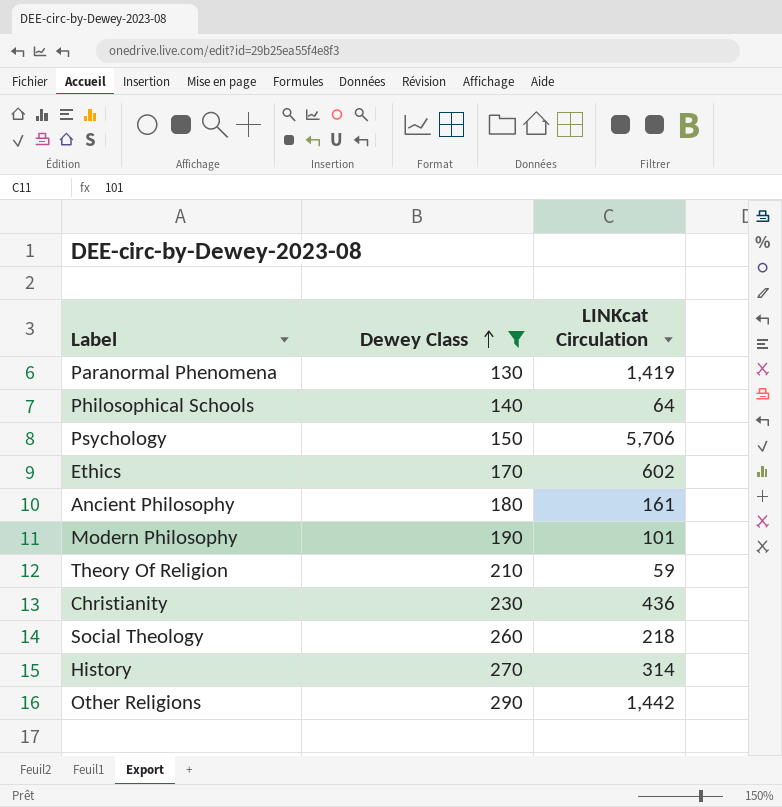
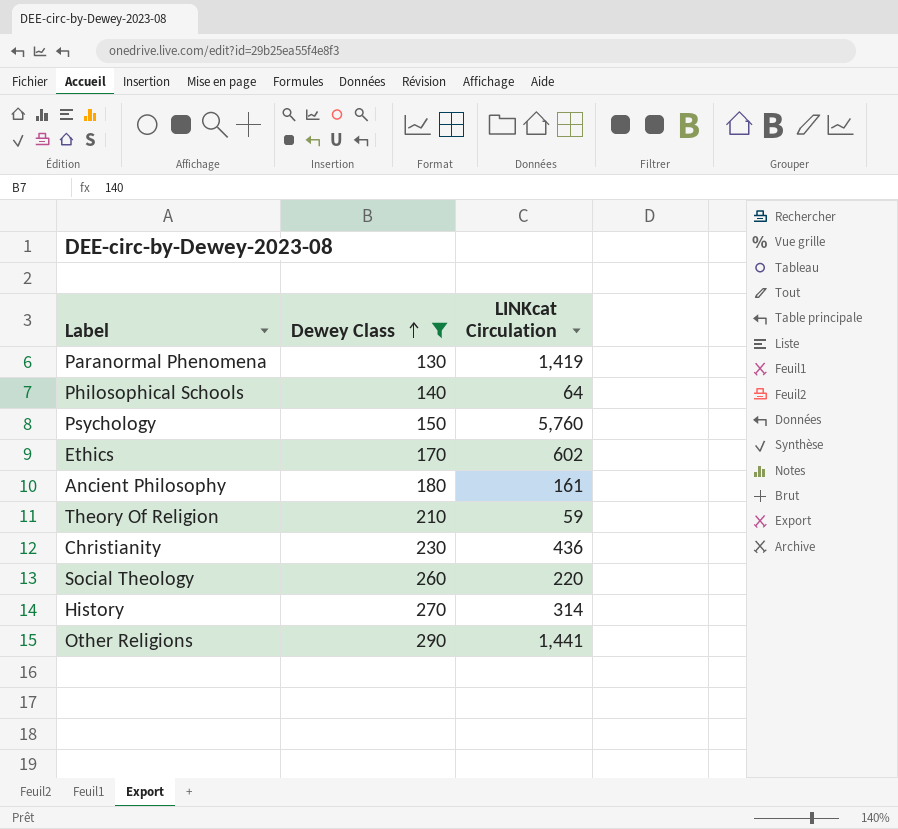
row Modern Philosophy: 190 | 101 -> none
Psychology | LINKcat Circulation: 5,706 -> 5,760
Social Theology | LINKcat Circulation: 218 -> 220
Other Religions | LINKcat Circulation: 1,442 -> 1,441

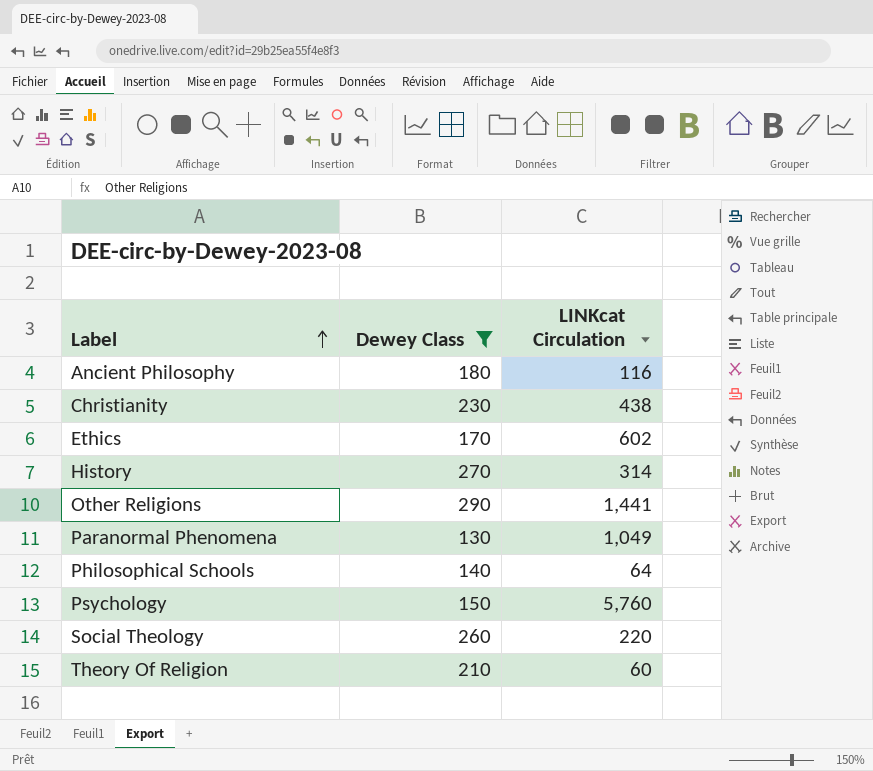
row order: Dewey Class ascending -> Label ascending
Ancient Philosophy | LINKcat Circulation: 161 -> 116
Christianity | LINKcat Circulation: 436 -> 438
Paranormal Phenomena | LINKcat Circulation: 1,419 -> 1,049
Theory Of Religion | LINKcat Circulation: 59 -> 60

